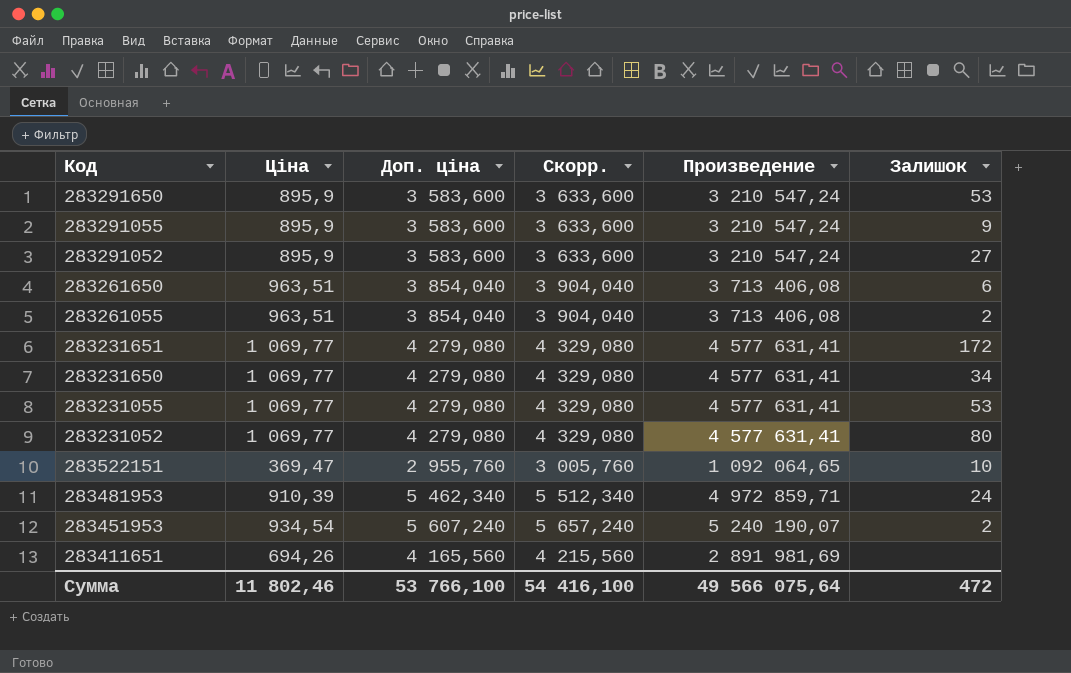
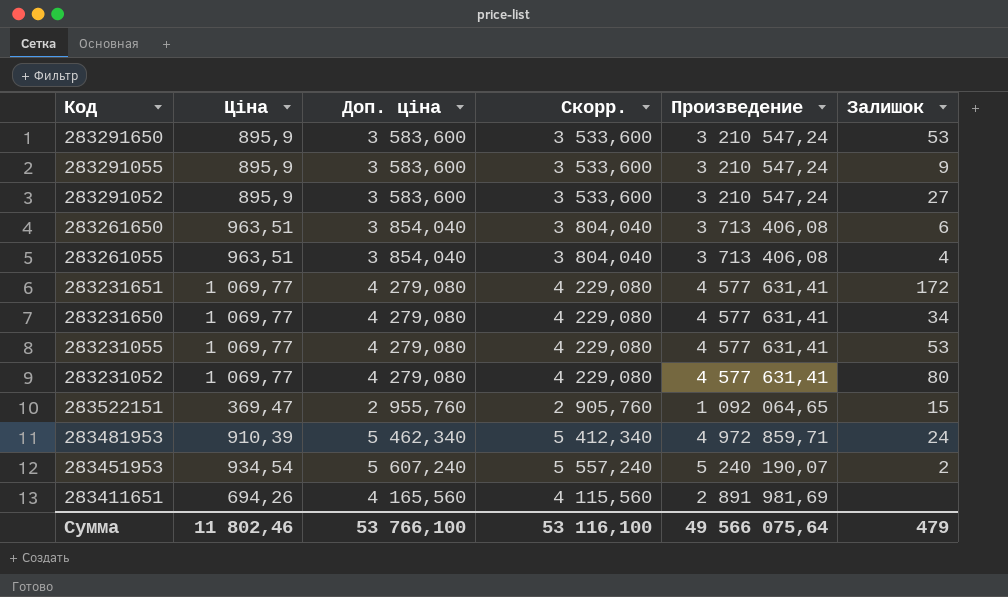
column Скорр. | formula: [Доп. ціна] + 50 -> [Доп. ціна] - 50
283261055 | Залишок: 2 -> 4
283522151 | Залишок: 10 -> 15
Сумма | Скорр.: 54 416,100 -> 53 116,100
Сумма | Залишок: 472 -> 479

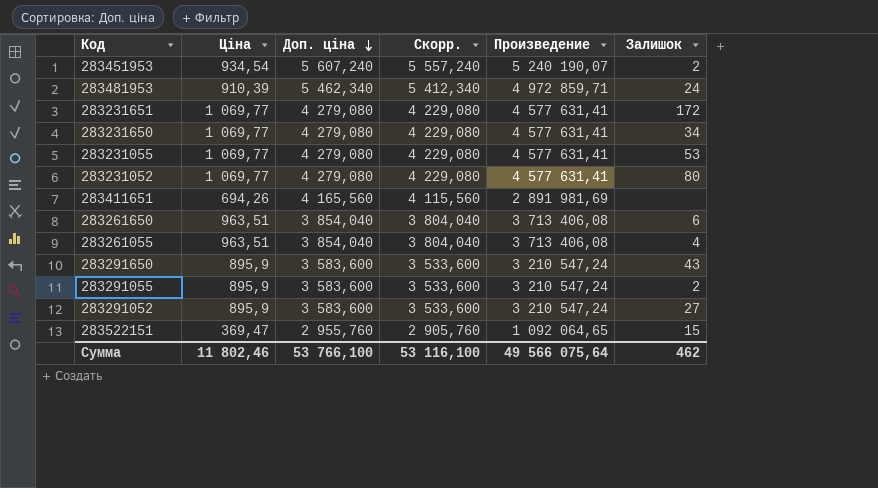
row order: none -> Доп. ціна descending
283291650 | Залишок: 53 -> 43
283291055 | Залишок: 9 -> 2
Сумма | Залишок: 479 -> 462

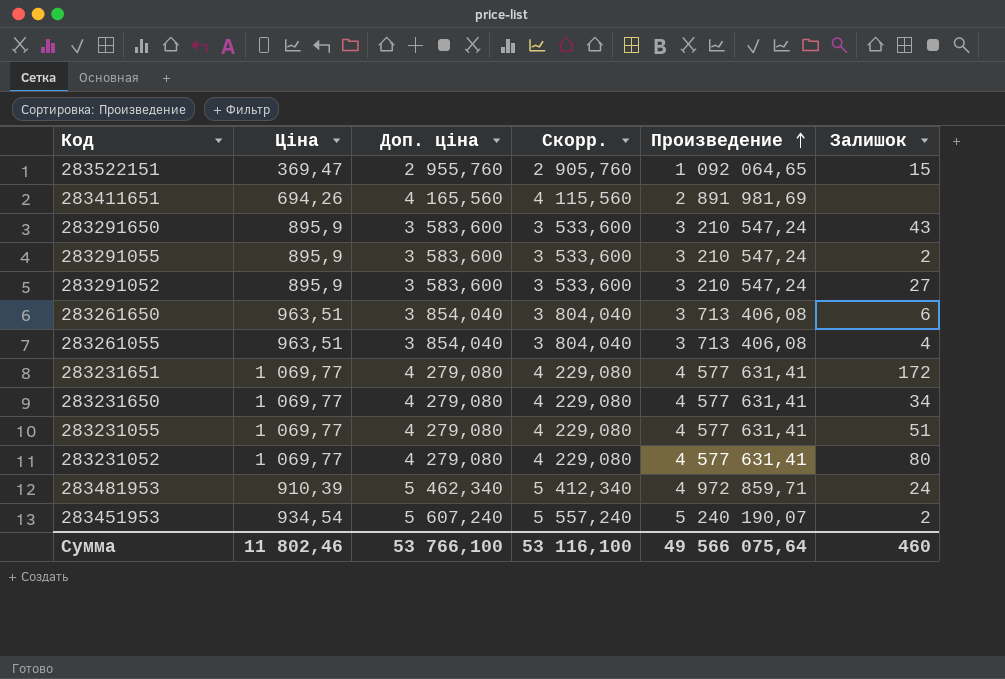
row order: Доп. ціна descending -> Произведение ascending
283231055 | Залишок: 53 -> 51
Сумма | Залишок: 462 -> 460

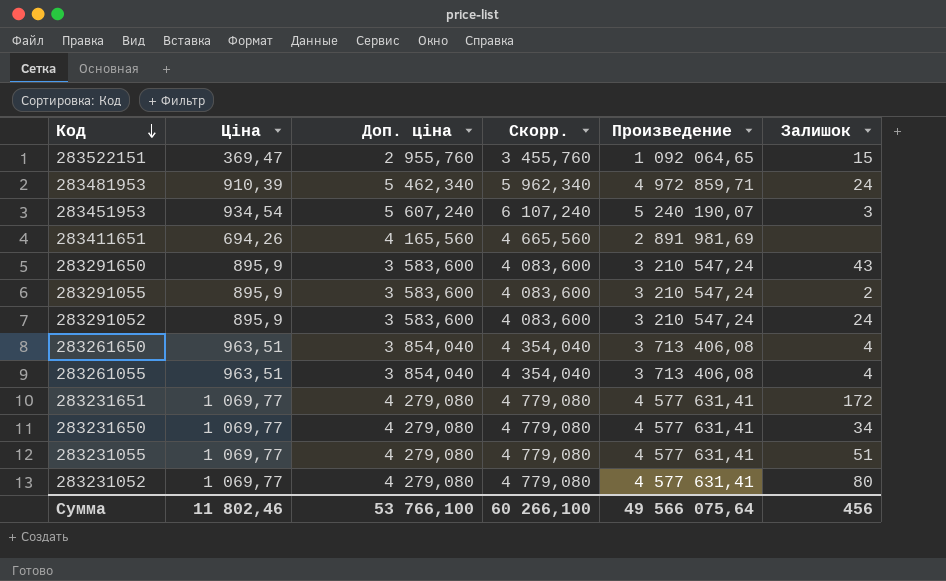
row order: Произведение ascending -> Код descending
column Скорр. | formula: [Доп. ціна] - 50 -> [Доп. ціна] + 500
283451953 | Залишок: 2 -> 3
283291052 | Залишок: 27 -> 24
283261650 | Залишок: 6 -> 4
Сумма | Скорр.: 53 116,100 -> 60 266,100
Сумма | Залишок: 460 -> 456

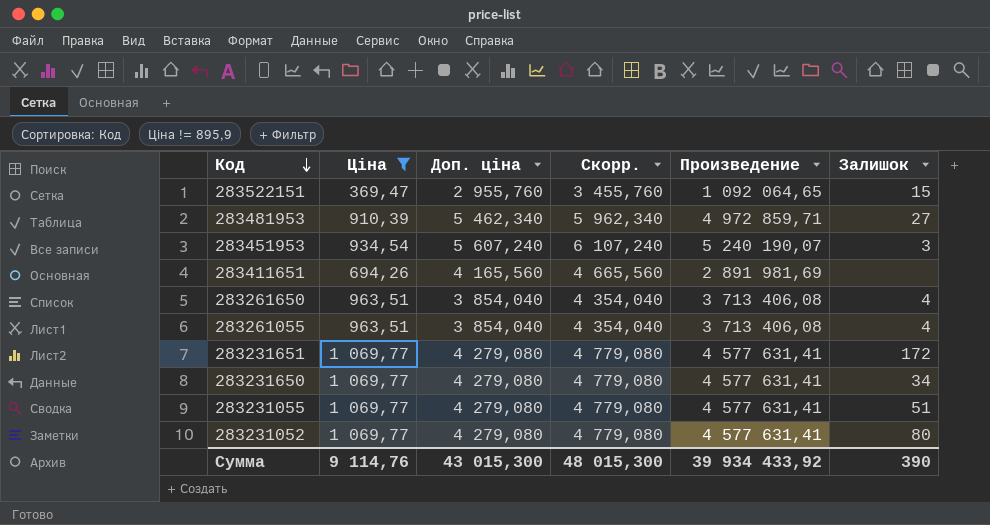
filter: none -> Ціна != 895,9
283481953 | Залишок: 24 -> 27
Сумма | Ціна: 11 802,46 -> 9 114,76
Сумма | Доп. ціна: 53 766,100 -> 43 015,300
Сумма | Скорр.: 60 266,100 -> 48 015,300
Сумма | Произведение: 49 566 075,64 -> 39 934 433,92
Сумма | Залишок: 456 -> 390

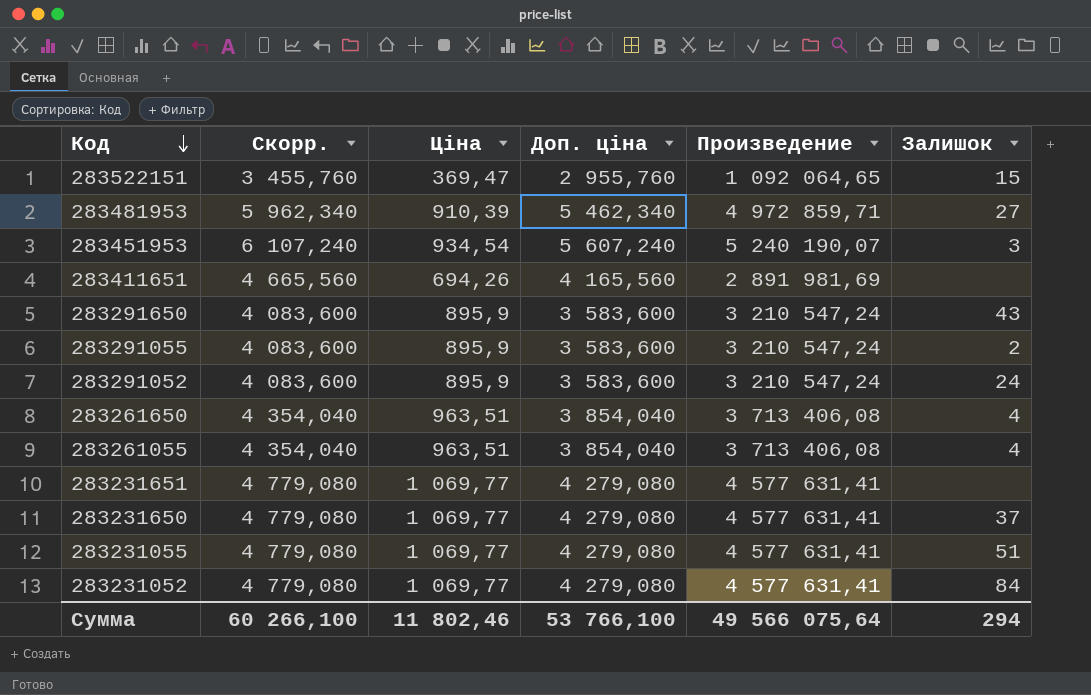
filter: Ціна != 895,9 -> none
column Скорр. | position: 4 -> 2
283231651 | Залишок: 172 -> none
283231650 | Залишок: 34 -> 37
283231052 | Залишок: 80 -> 84
Сумма | Скорр.: 48 015,300 -> 60 266,100
Сумма | Ціна: 9 114,76 -> 11 802,46
Сумма | Доп. ціна: 43 015,300 -> 53 766,100
Сумма | Произведение: 39 934 433,92 -> 49 566 075,64
Сумма | Залишок: 390 -> 294

